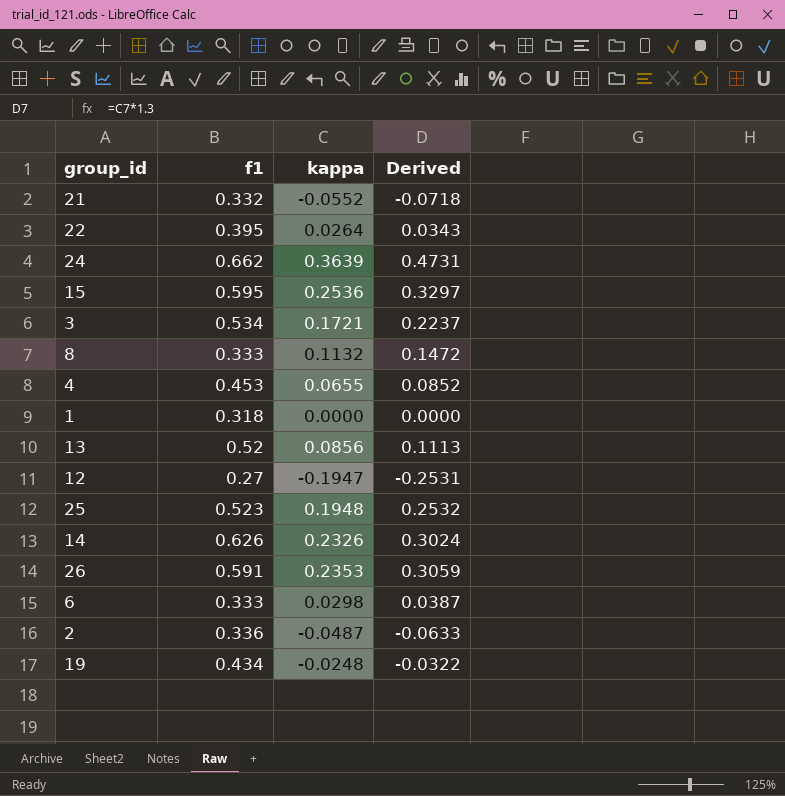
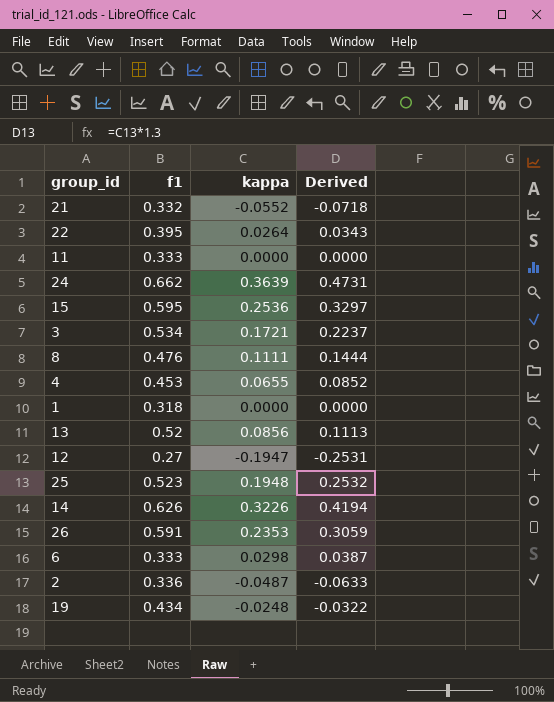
row 11: none -> 0.333 | 0.0000 | 0.0000
8 | f1: 0.333 -> 0.476
8 | kappa: 0.1132 -> 0.1111
8 | Derived: 0.1472 -> 0.1444
14 | kappa: 0.2326 -> 0.3226
14 | Derived: 0.3024 -> 0.4194

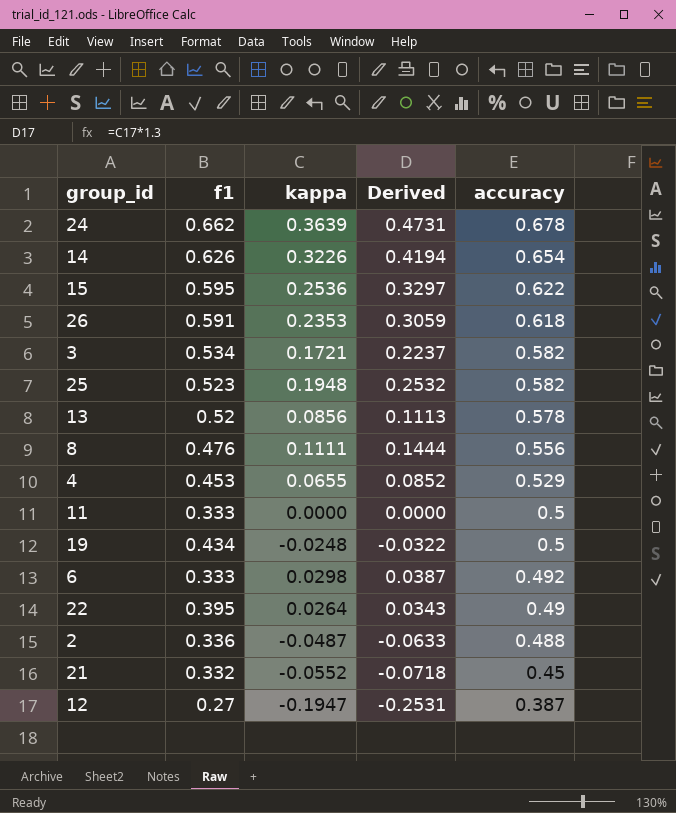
row order: none -> accuracy descending
column accuracy | position: none -> 5
row 1: 0.318 | 0.0000 | 0.0000 -> none

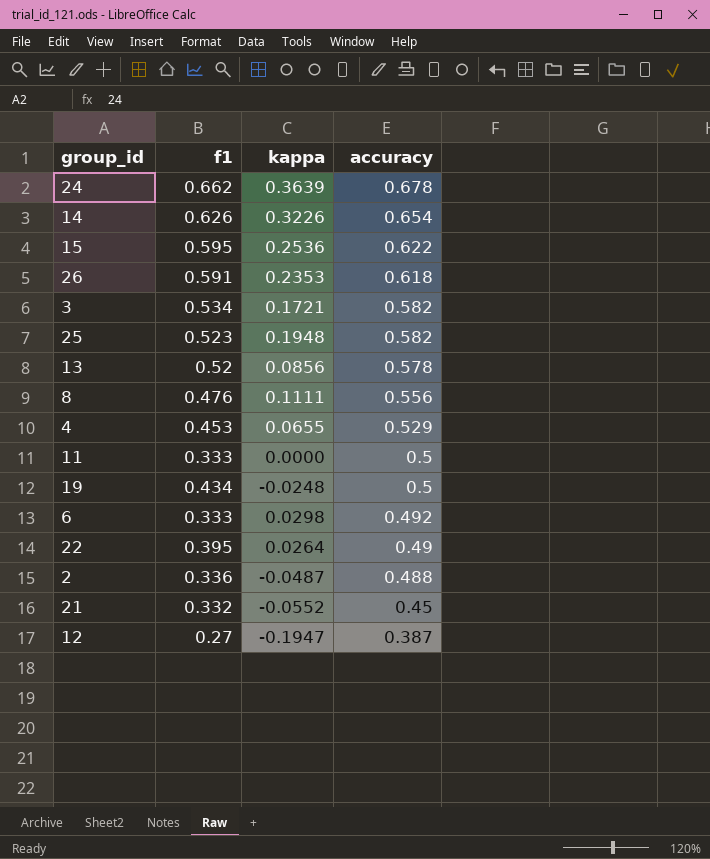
column Derived | formula: [kappa] * 1.3 -> none

